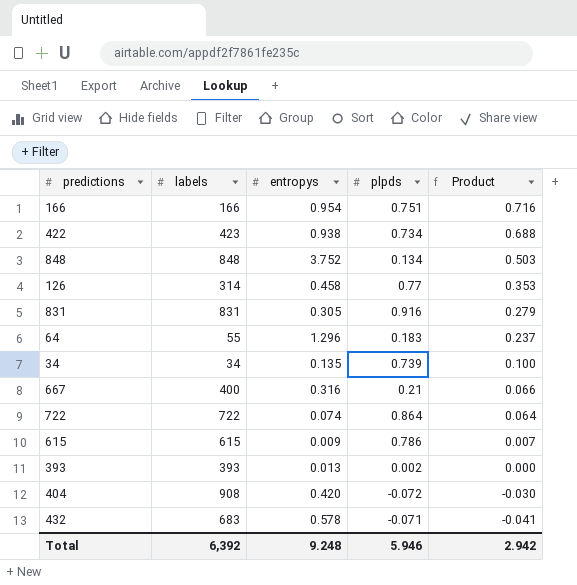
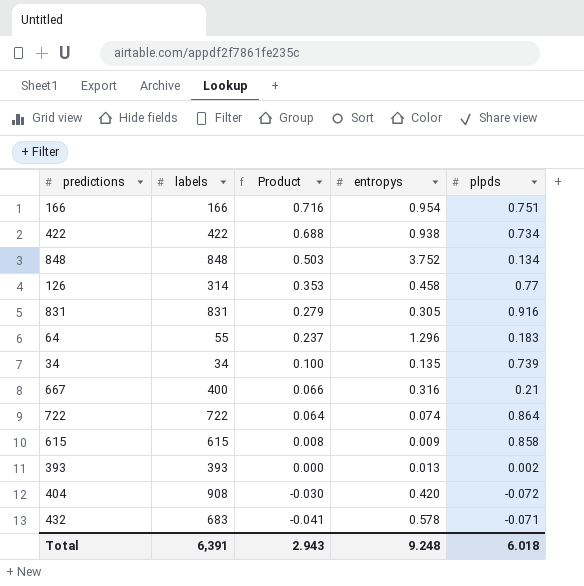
column Product | position: 5 -> 3
422 | labels: 423 -> 422
615 | Product: 0.007 -> 0.008
615 | plpds: 0.786 -> 0.858
Total | labels: 6,392 -> 6,391
Total | Product: 2.942 -> 2.943
Total | plpds: 5.946 -> 6.018

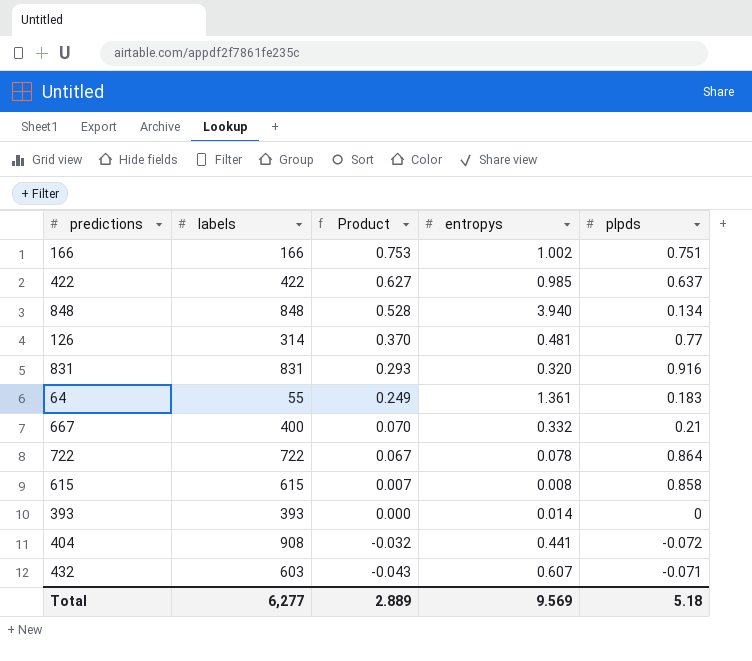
row 34: 34 | 0.100 | 0.135 | 0.739 -> none
166 | Product: 0.716 -> 0.753
166 | entropys: 0.954 -> 1.002
422 | Product: 0.688 -> 0.627
422 | entropys: 0.938 -> 0.985
422 | plpds: 0.734 -> 0.637
848 | Product: 0.503 -> 0.528
848 | entropys: 3.752 -> 3.940
126 | Product: 0.353 -> 0.370
126 | entropys: 0.458 -> 0.481
831 | Product: 0.279 -> 0.293
831 | entropys: 0.305 -> 0.320
64 | Product: 0.237 -> 0.249
64 | entropys: 1.296 -> 1.361
667 | Product: 0.066 -> 0.070
667 | entropys: 0.316 -> 0.332
722 | Product: 0.064 -> 0.067
722 | entropys: 0.074 -> 0.078
615 | Product: 0.008 -> 0.007
615 | entropys: 0.009 -> 0.008
393 | entropys: 0.013 -> 0.014
393 | plpds: 0.002 -> 0
404 | Product: -0.030 -> -0.032
404 | entropys: 0.420 -> 0.441
432 | labels: 683 -> 603
432 | Product: -0.041 -> -0.043
432 | entropys: 0.578 -> 0.607
Total | labels: 6,391 -> 6,277
Total | Product: 2.943 -> 2.889
Total | entropys: 9.248 -> 9.569
Total | plpds: 6.018 -> 5.18

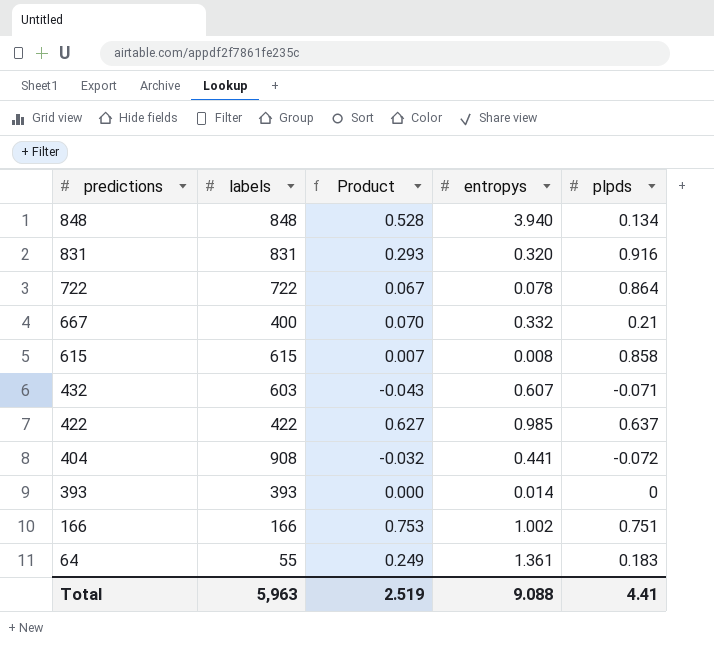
row order: Product descending -> predictions descending
row 126: 314 | 0.370 | 0.481 | 0.77 -> none
Total | labels: 6,277 -> 5,963
Total | Product: 2.889 -> 2.519
Total | entropys: 9.569 -> 9.088
Total | plpds: 5.18 -> 4.41

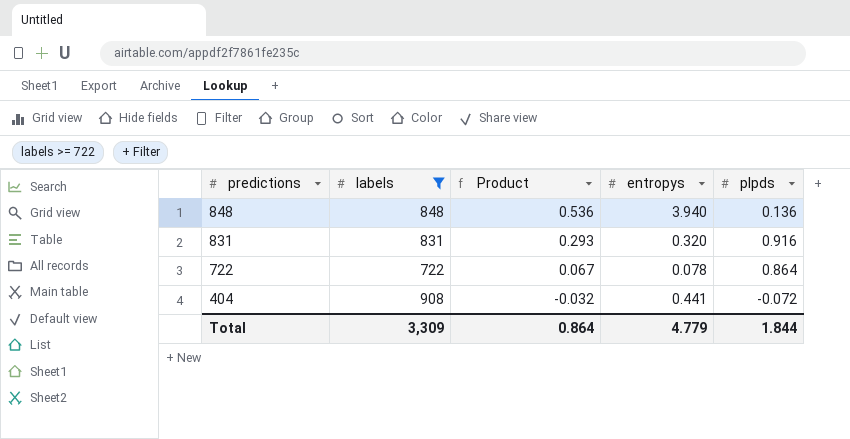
filter: none -> labels >= 722
848 | Product: 0.528 -> 0.536
848 | plpds: 0.134 -> 0.136
Total | labels: 5,963 -> 3,309
Total | Product: 2.519 -> 0.864
Total | entropys: 9.088 -> 4.779
Total | plpds: 4.41 -> 1.844

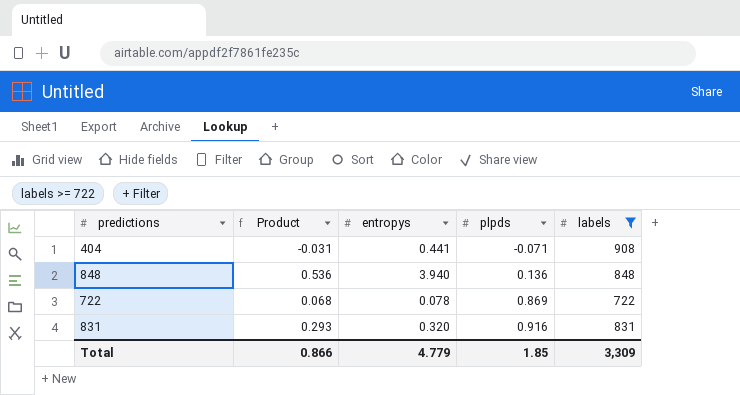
row order: predictions descending -> plpds ascending
column labels | position: 2 -> 5
404 | Product: -0.032 -> -0.031
404 | plpds: -0.072 -> -0.071
722 | Product: 0.067 -> 0.068
722 | plpds: 0.864 -> 0.869
Total | Product: 0.864 -> 0.866
Total | plpds: 1.844 -> 1.85

